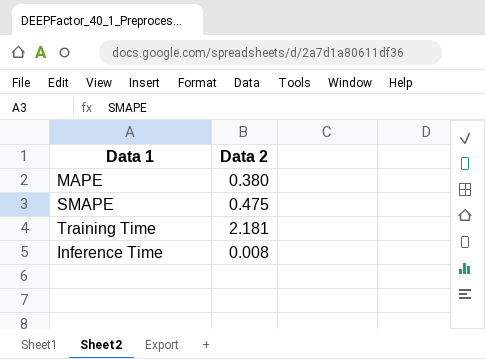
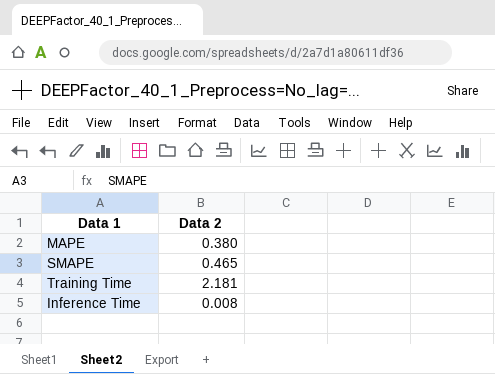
SMAPE | Data 2: 0.475 -> 0.465

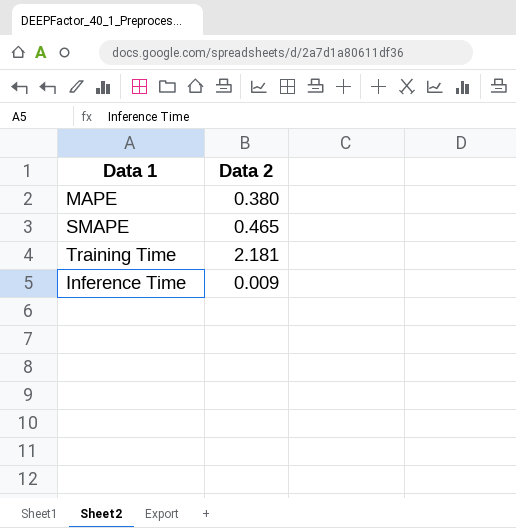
Inference Time | Data 2: 0.008 -> 0.009

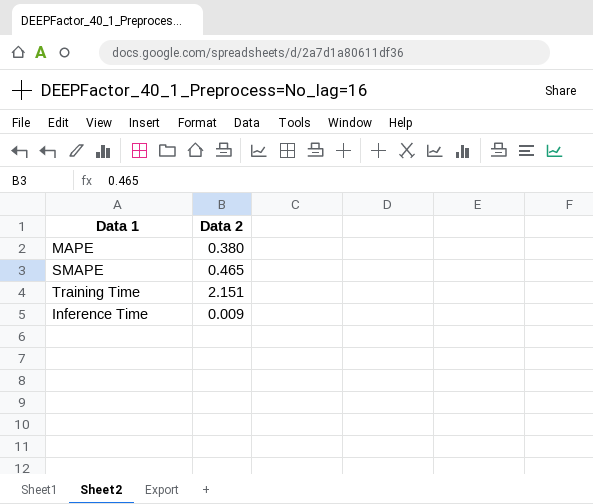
Training Time | Data 2: 2.181 -> 2.151

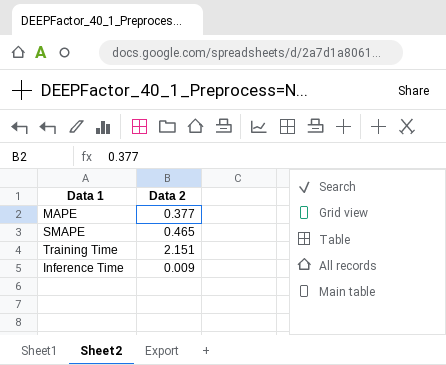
MAPE | Data 2: 0.380 -> 0.377

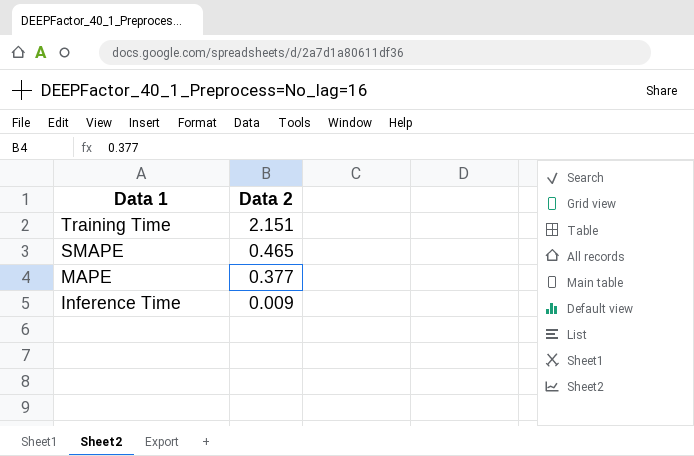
row order: none -> Data 1 descending

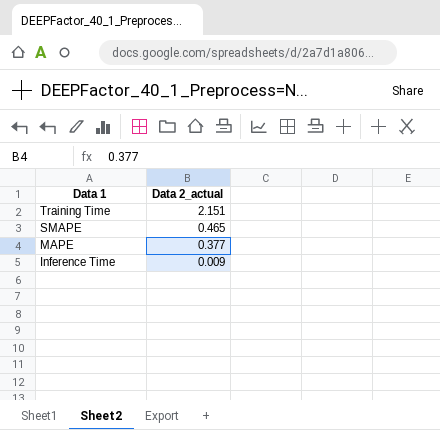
column name: Data 2 -> Data 2_actual

